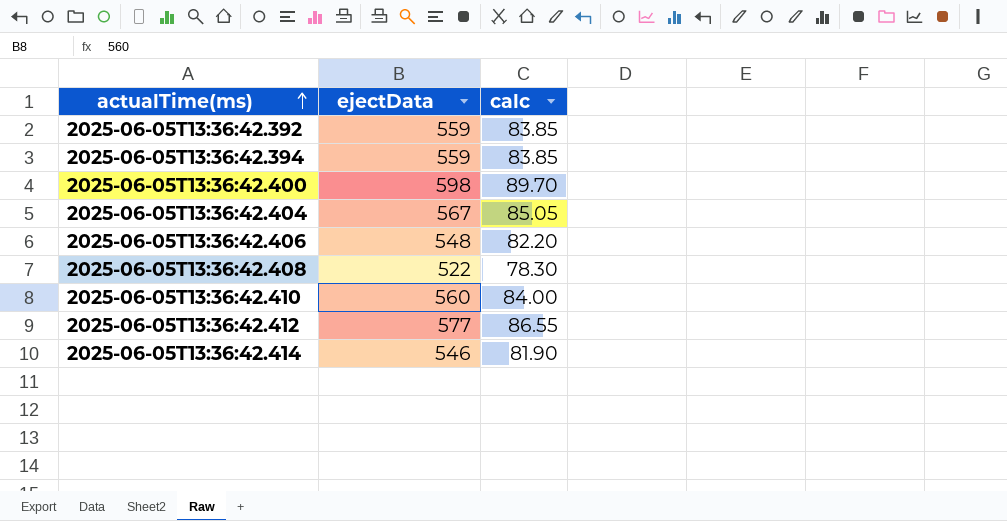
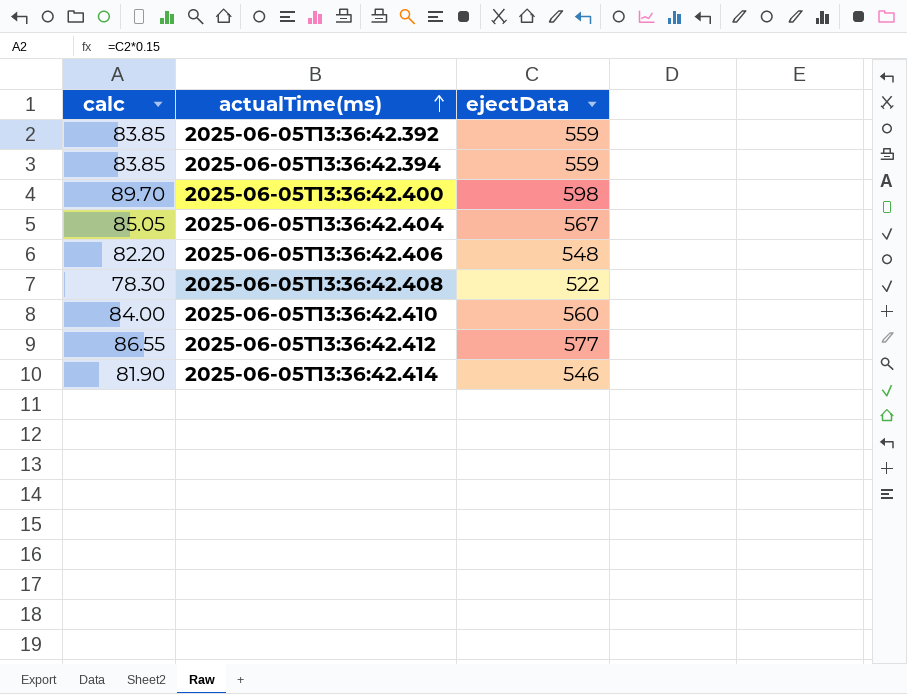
column calc | position: 3 -> 1

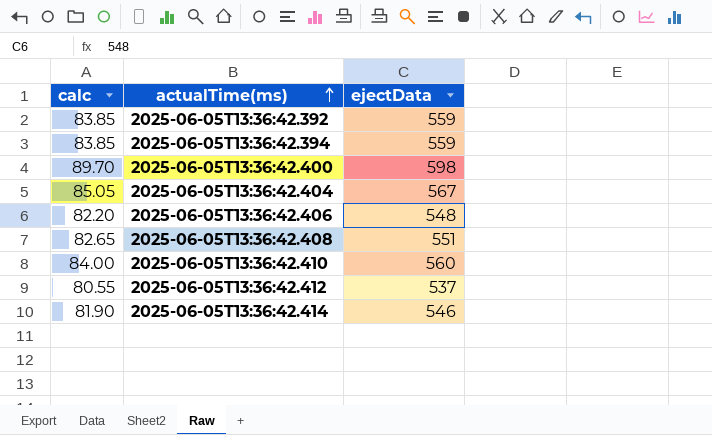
2025-06-05T13:36:42.408 | calc: 78.30 -> 82.65
2025-06-05T13:36:42.408 | ejectData: 522 -> 551
2025-06-05T13:36:42.412 | calc: 86.55 -> 80.55
2025-06-05T13:36:42.412 | ejectData: 577 -> 537

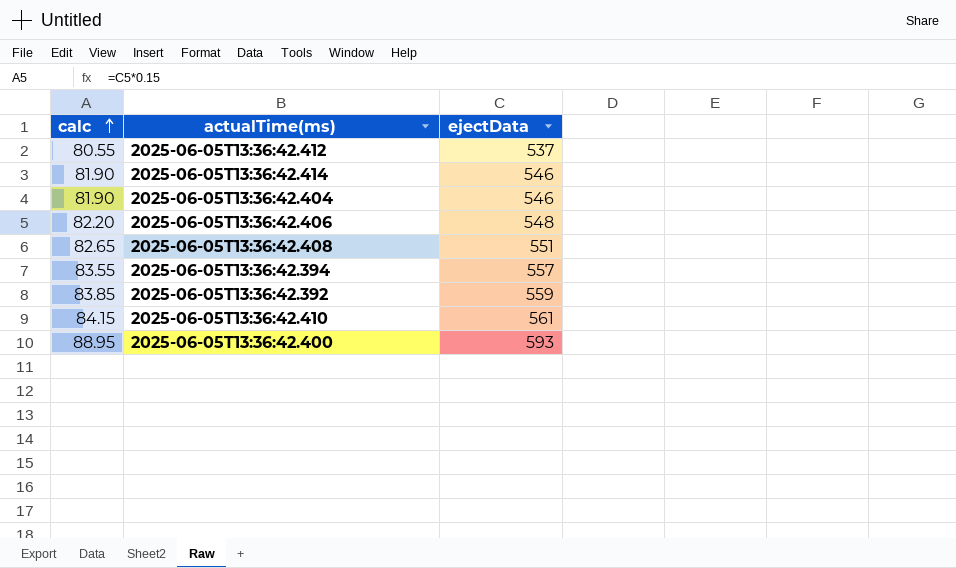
row order: actualTime(ms) ascending -> calc ascending
2025-06-05T13:36:42.404 | calc: 85.05 -> 81.90
2025-06-05T13:36:42.404 | ejectData: 567 -> 546
2025-06-05T13:36:42.394 | calc: 83.85 -> 83.55
2025-06-05T13:36:42.394 | ejectData: 559 -> 557
2025-06-05T13:36:42.410 | calc: 84.00 -> 84.15
2025-06-05T13:36:42.410 | ejectData: 560 -> 561
2025-06-05T13:36:42.400 | calc: 89.70 -> 88.95
2025-06-05T13:36:42.400 | ejectData: 598 -> 593

